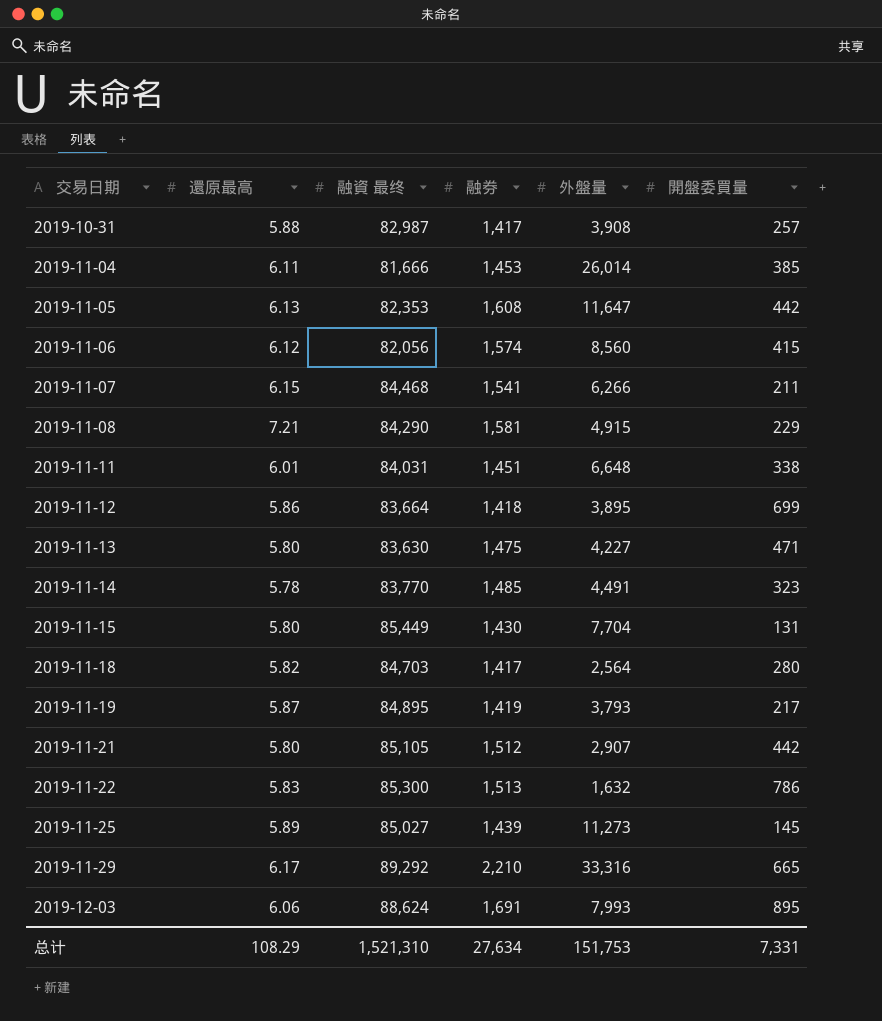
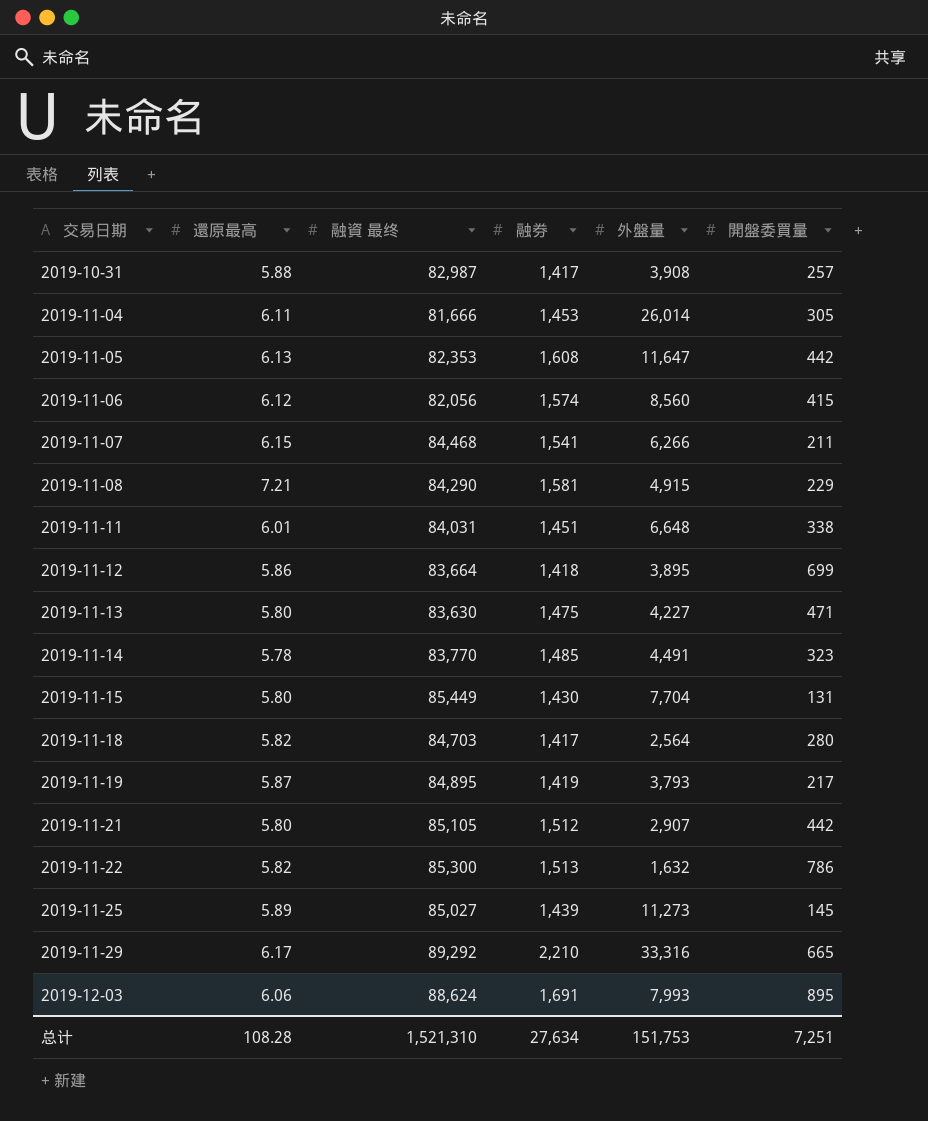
2019-11-04 | 開盤委買量: 385 -> 305
2019-11-22 | 還原最高: 5.83 -> 5.82
总计 | 還原最高: 108.29 -> 108.28
总计 | 開盤委買量: 7,331 -> 7,251

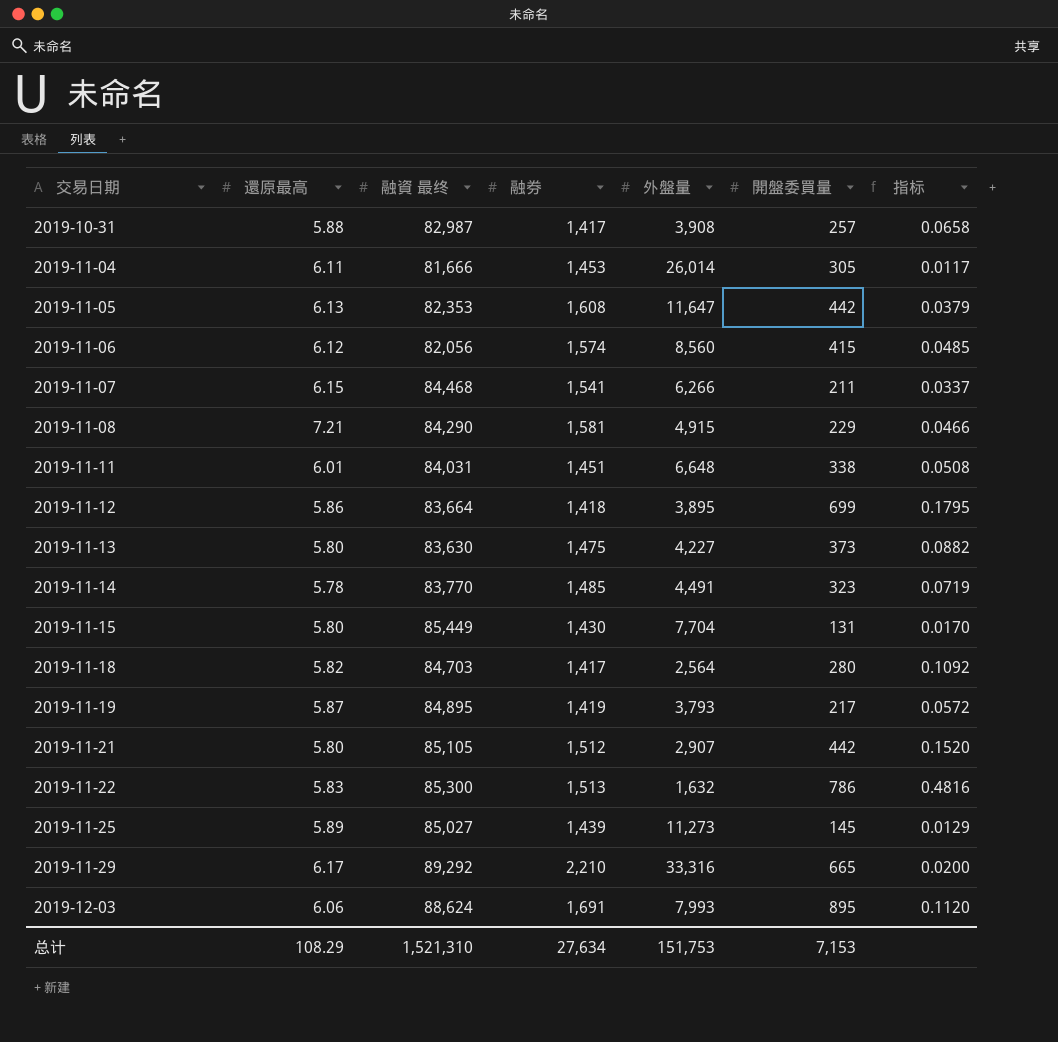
column 指标 | formula: none -> [開盤委買量] / [外盤量]
2019-11-13 | 開盤委買量: 471 -> 373
2019-11-22 | 還原最高: 5.82 -> 5.83
总计 | 還原最高: 108.28 -> 108.29
总计 | 開盤委買量: 7,251 -> 7,153

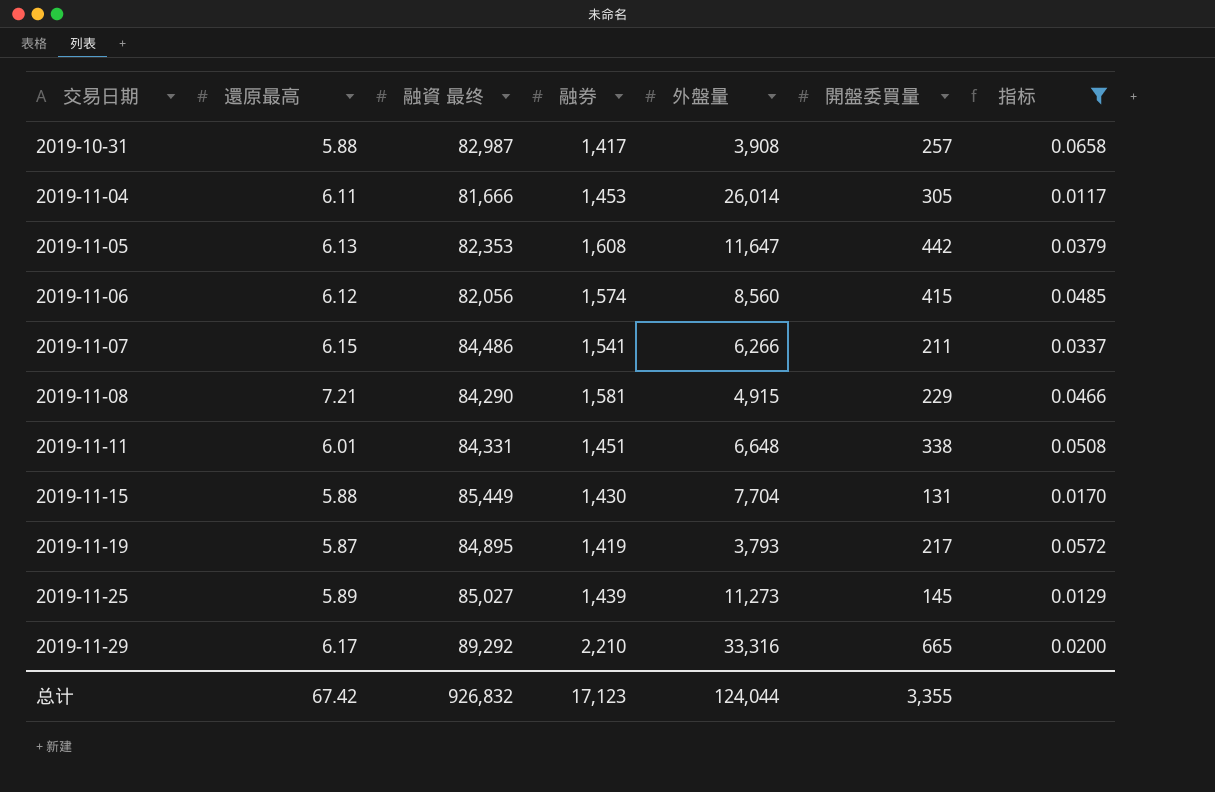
filter: none -> 指标 <= 0.0658
2019-11-07 | 融資 最终: 84,468 -> 84,486
2019-11-11 | 融資 最终: 84,031 -> 84,331
2019-11-15 | 還原最高: 5.80 -> 5.88
总计 | 還原最高: 108.29 -> 67.42
总计 | 融資 最终: 1,521,310 -> 926,832
总计 | 融券: 27,634 -> 17,123
总计 | 外盤量: 151,753 -> 124,044
总计 | 開盤委買量: 7,153 -> 3,355

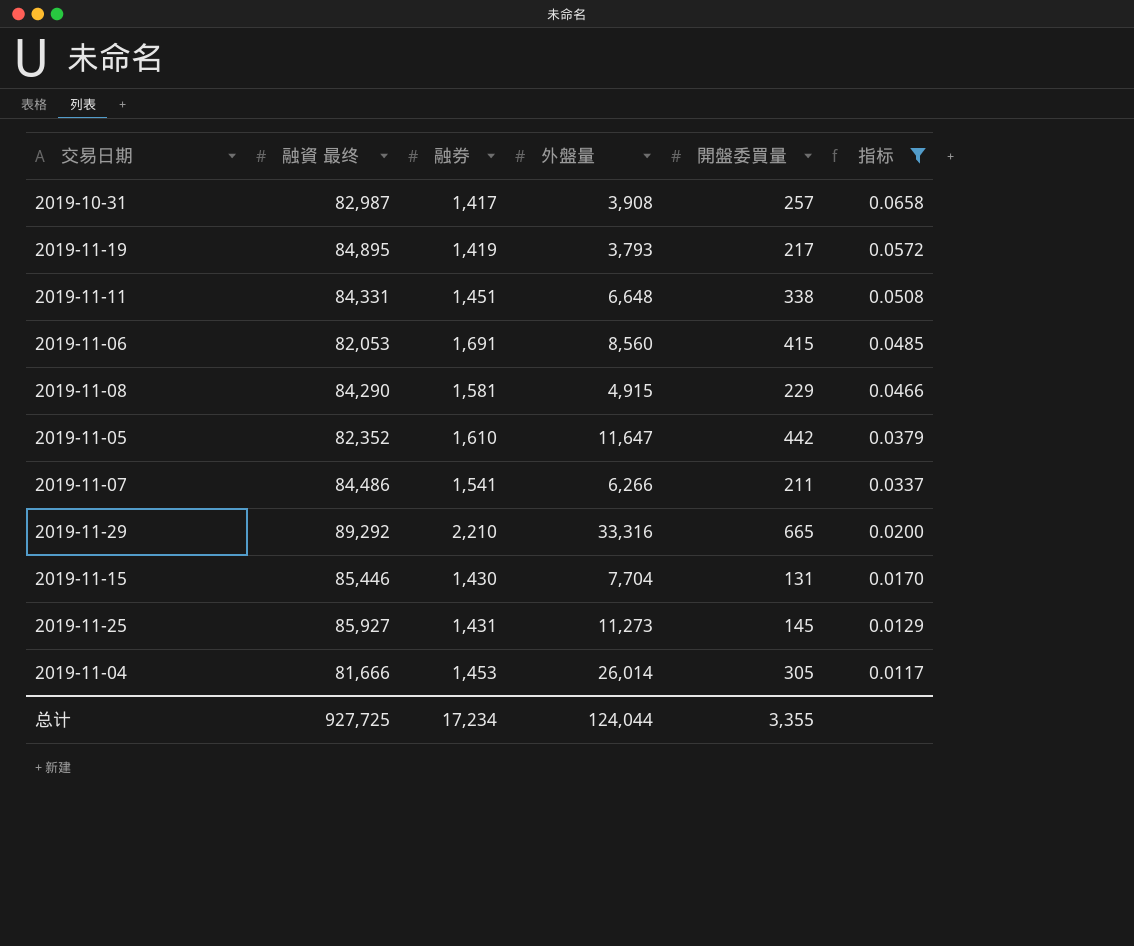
row order: 交易日期 ascending -> 指标 descending
column 還原最高 | position: 2 -> none
2019-11-06 | 融資 最终: 82,056 -> 82,053
2019-11-06 | 融券: 1,574 -> 1,691
2019-11-05 | 融資 最终: 82,353 -> 82,352
2019-11-05 | 融券: 1,608 -> 1,610
2019-11-15 | 融資 最终: 85,449 -> 85,446
2019-11-25 | 融資 最终: 85,027 -> 85,927
2019-11-25 | 融券: 1,439 -> 1,431
总计 | 融資 最终: 926,832 -> 927,725
总计 | 融券: 17,123 -> 17,234

